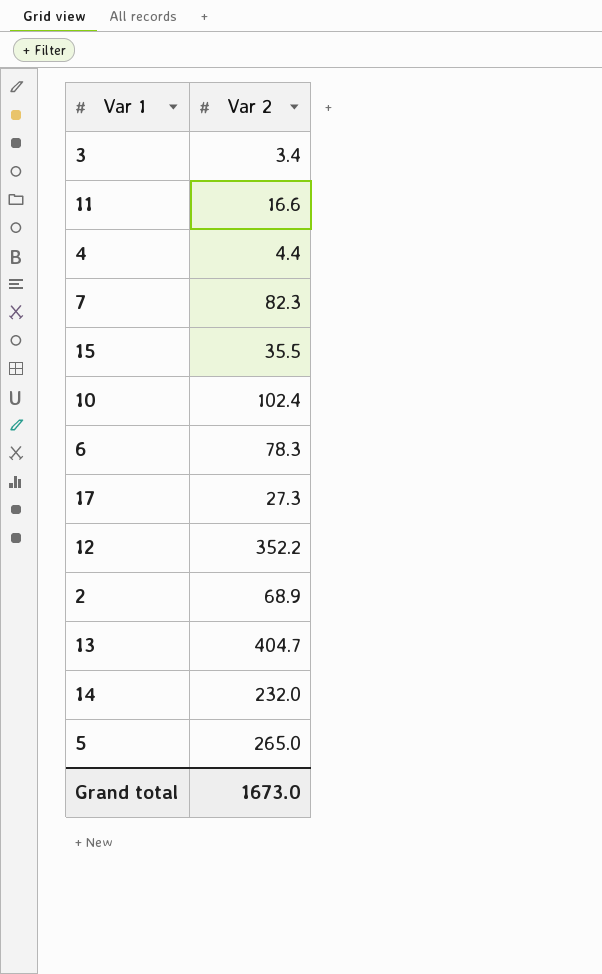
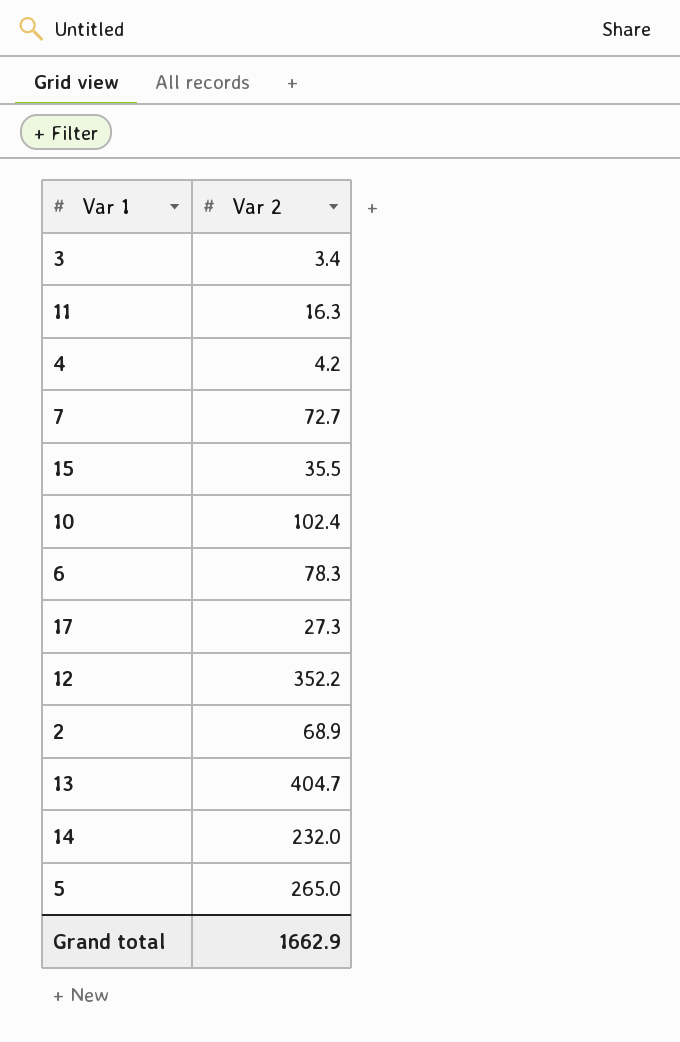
11 | Var 2: 16.6 -> 16.3
4 | Var 2: 4.4 -> 4.2
7 | Var 2: 82.3 -> 72.7
Grand total | Var 2: 1673.0 -> 1662.9

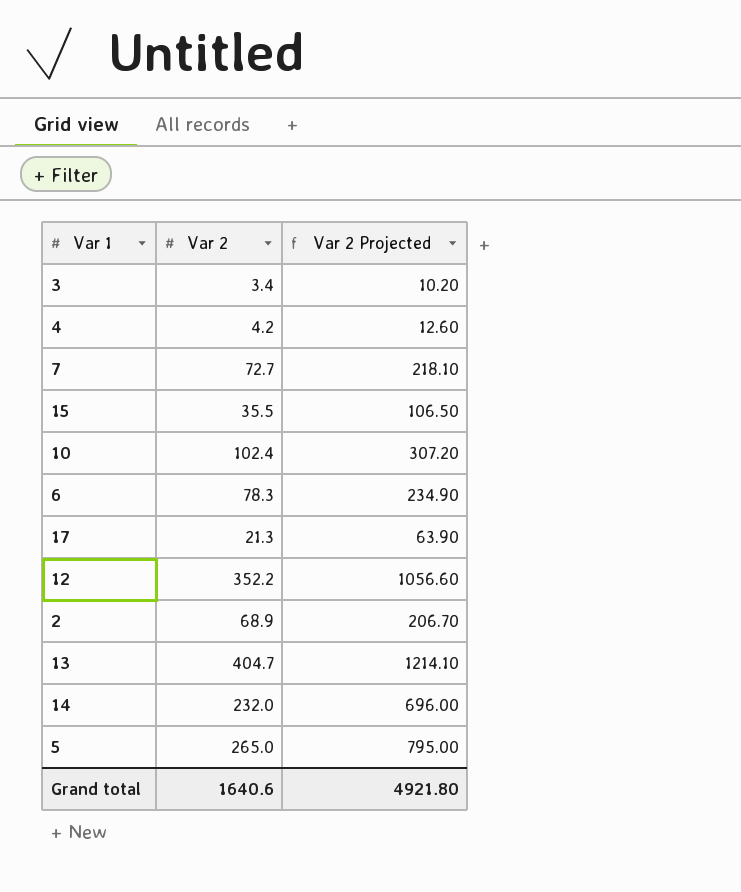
column Var 2 Projected | formula: none -> [Var 2] * 3
row 11: 16.3 -> none
17 | Var 2: 27.3 -> 21.3
Grand total | Var 2: 1662.9 -> 1640.6

